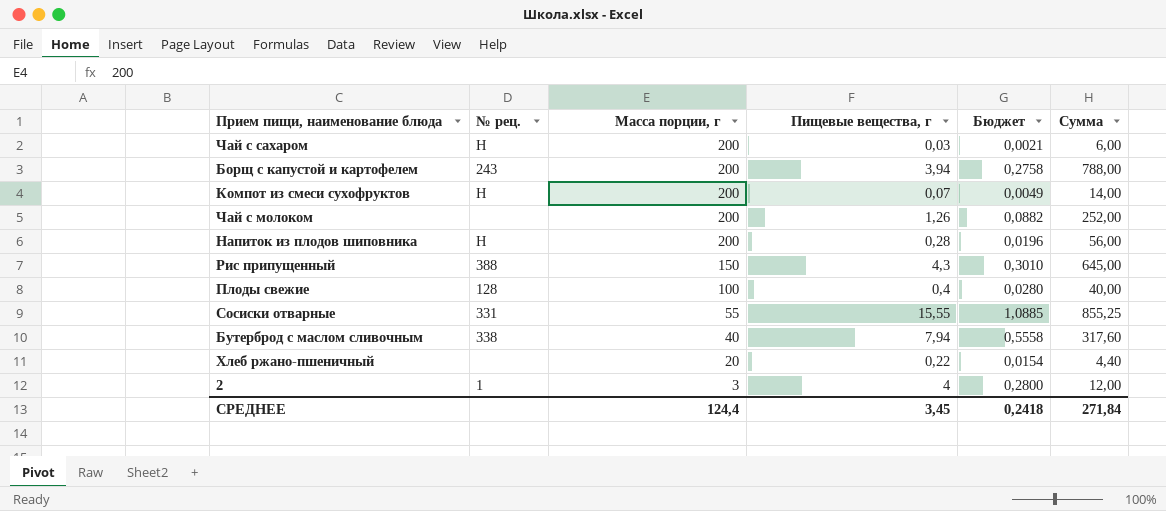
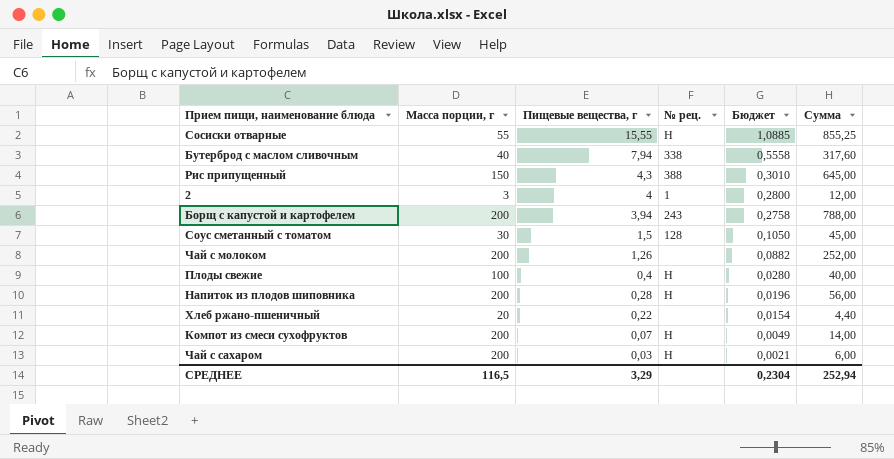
row order: Масса порции, г descending -> Пищевые вещества, г descending
column № рец. | position: 2 -> 4
Сосиски отварные | № рец.: 331 -> Н
row Соус сметанный с томатом: none -> 30 | 1,5 | 128 | 0,1050 | 45,00
Плоды свежие | № рец.: 128 -> Н
СРЕДНЕЕ | Масса порции, г: 124,4 -> 116,5
СРЕДНЕЕ | Пищевые вещества, г: 3,45 -> 3,29
СРЕДНЕЕ | Бюджет: 0,2418 -> 0,2304
СРЕДНЕЕ | Сумма: 271,84 -> 252,94

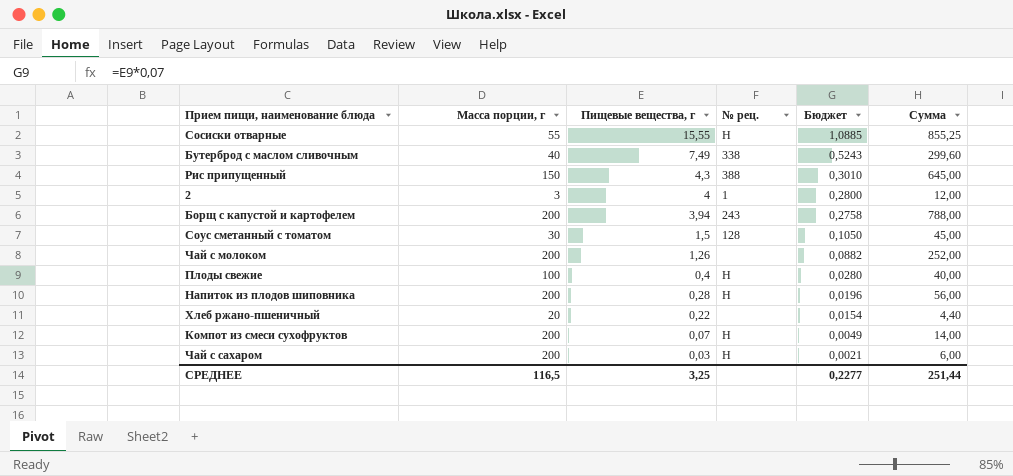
Бутерброд с маслом сливочным | Пищевые вещества, г: 7,94 -> 7,49
Бутерброд с маслом сливочным | Бюджет: 0,5558 -> 0,5243
Бутерброд с маслом сливочным | Сумма: 317,60 -> 299,60
СРЕДНЕЕ | Пищевые вещества, г: 3,29 -> 3,25
СРЕДНЕЕ | Бюджет: 0,2304 -> 0,2277
СРЕДНЕЕ | Сумма: 252,94 -> 251,44

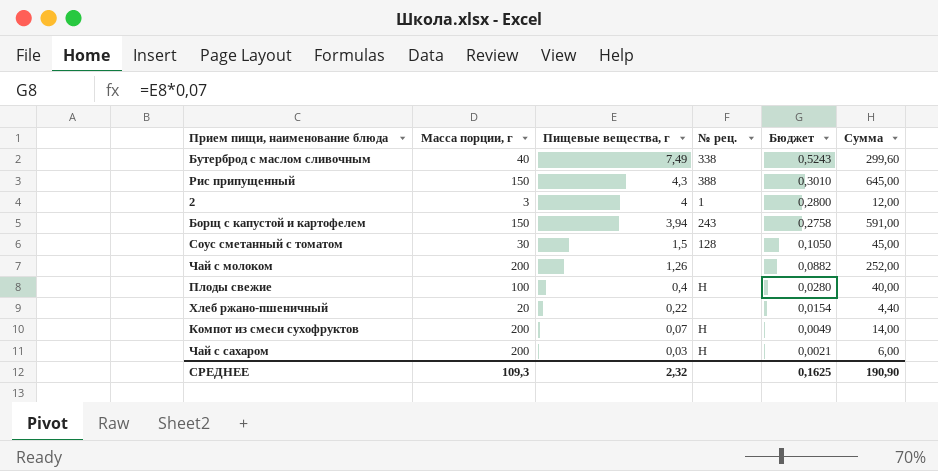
row Сосиски отварные: 55 | 15,55 | Н | 1,0885 | 855,25 -> none
row Напиток из плодов шиповника: 200 | 0,28 | Н | 0,0196 | 56,00 -> none
Борщ с капустой и картофелем | Масса порции, г: 200 -> 150
Борщ с капустой и картофелем | Сумма: 788,00 -> 591,00
СРЕДНЕЕ | Масса порции, г: 116,5 -> 109,3
СРЕДНЕЕ | Пищевые вещества, г: 3,25 -> 2,32
СРЕДНЕЕ | Бюджет: 0,2277 -> 0,1625
СРЕДНЕЕ | Сумма: 251,44 -> 190,90

